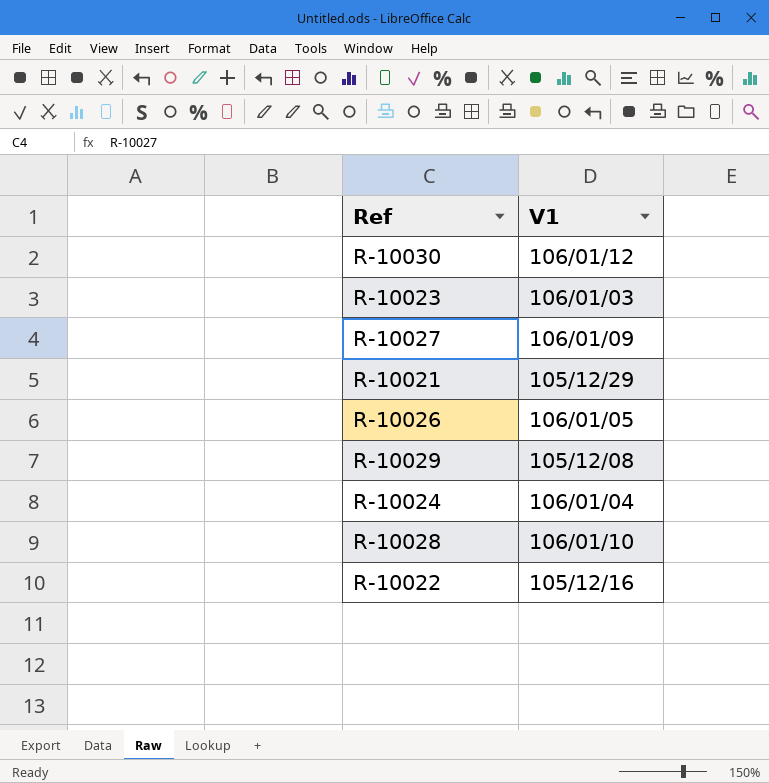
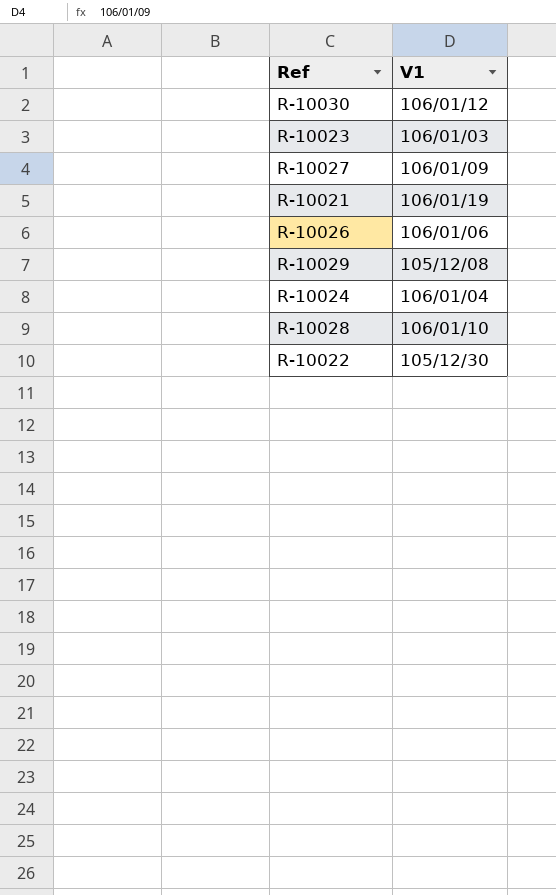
R-10021 | V1: 105/12/29 -> 106/01/19
R-10026 | V1: 106/01/05 -> 106/01/06
R-10022 | V1: 105/12/16 -> 105/12/30

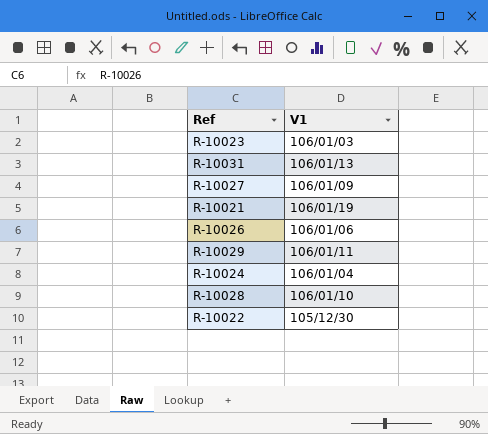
row R-10030: 106/01/12 -> none
row R-10031: none -> 106/01/13
R-10029 | V1: 105/12/08 -> 106/01/11

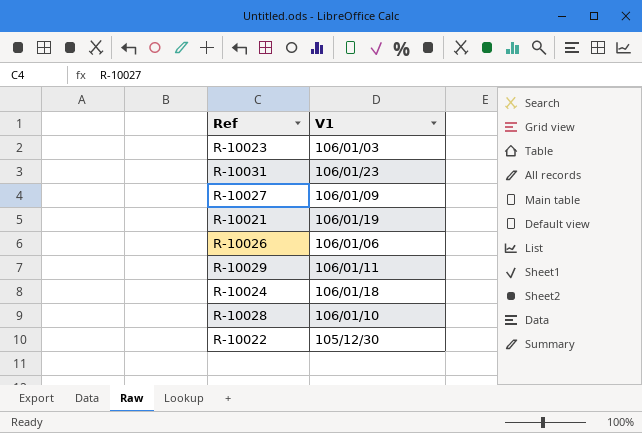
R-10031 | V1: 106/01/13 -> 106/01/23
R-10024 | V1: 106/01/04 -> 106/01/18

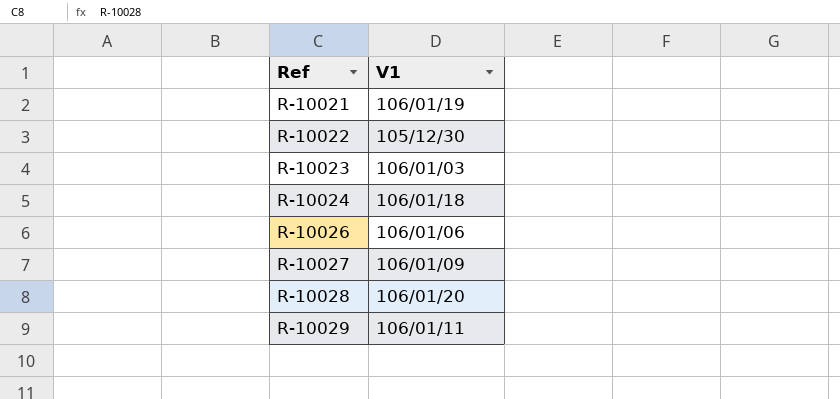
row order: none -> Ref ascending
row R-10031: 106/01/23 -> none
R-10028 | V1: 106/01/10 -> 106/01/20

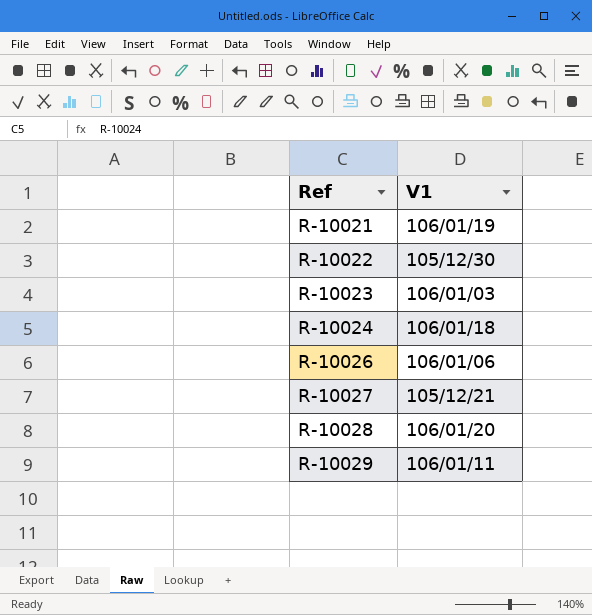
R-10027 | V1: 106/01/09 -> 105/12/21

